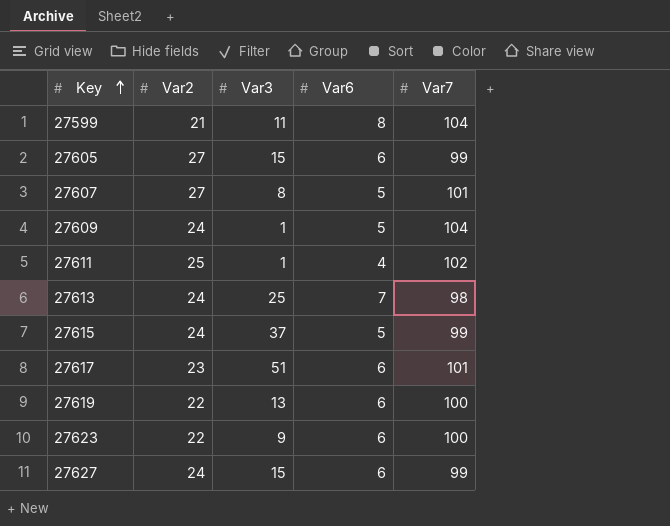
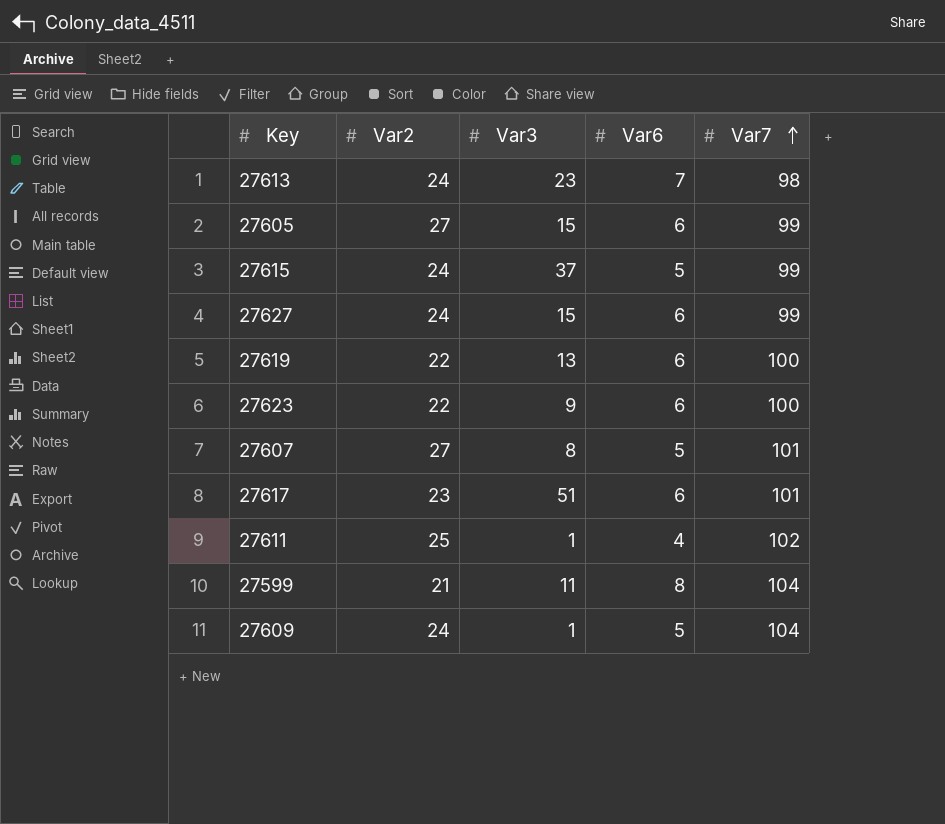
row order: Key ascending -> Var7 ascending
27613 | Var3: 25 -> 23

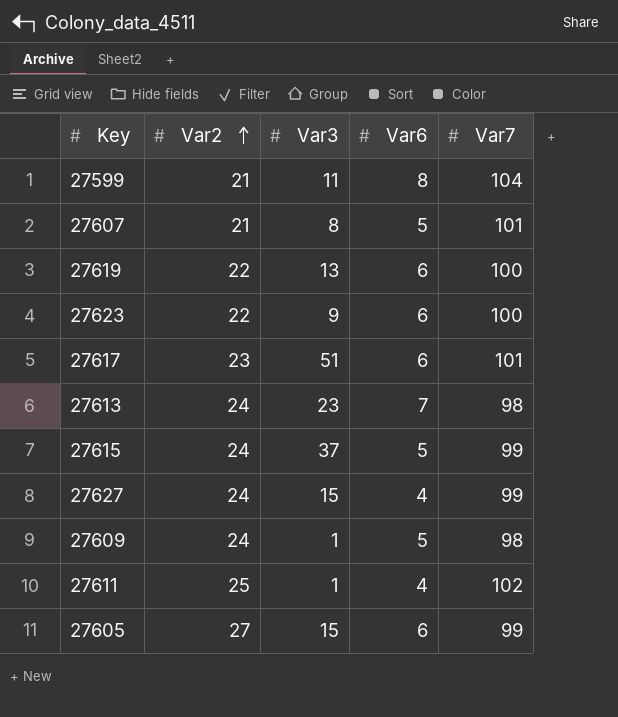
row order: Var7 ascending -> Var2 ascending
27607 | Var2: 27 -> 21
27627 | Var6: 6 -> 4
27609 | Var7: 104 -> 98

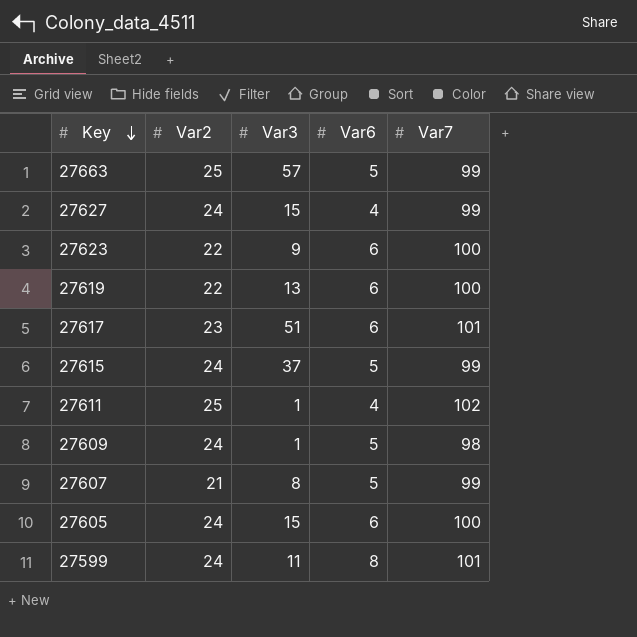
row order: Var2 ascending -> Key descending
row 27613: 24 | 23 | 7 | 98 -> none
row 27663: none -> 25 | 57 | 5 | 99
27607 | Var7: 101 -> 99
27605 | Var2: 27 -> 24
27605 | Var7: 99 -> 100
27599 | Var2: 21 -> 24
27599 | Var7: 104 -> 101

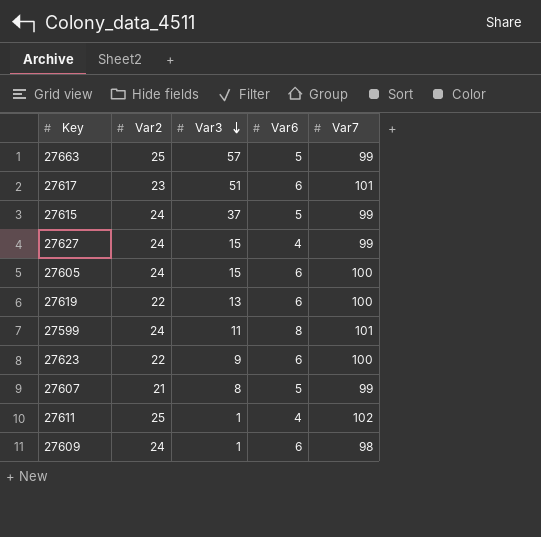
row order: Key descending -> Var3 descending
27609 | Var6: 5 -> 6

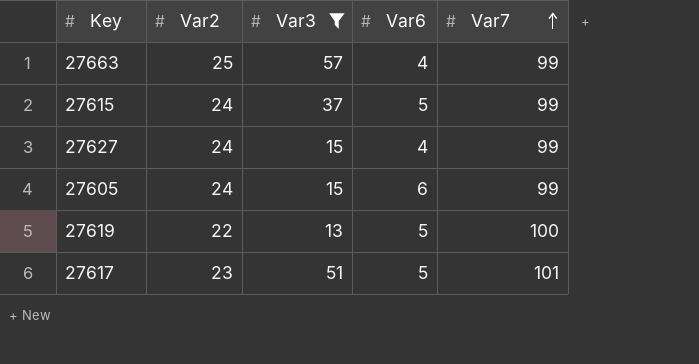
filter: none -> Var3 >= 13
row order: Var3 descending -> Var7 ascending
27663 | Var6: 5 -> 4
27605 | Var7: 100 -> 99
27619 | Var6: 6 -> 5
27617 | Var6: 6 -> 5

